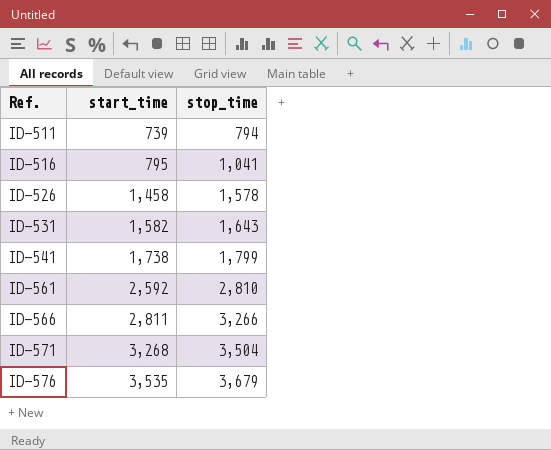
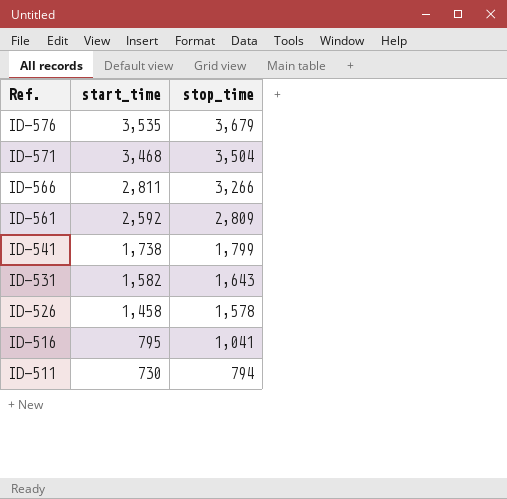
row order: Ref. ascending -> Ref. descending
ID-571 | start_time: 3,268 -> 3,468
ID-561 | stop_time: 2,810 -> 2,809
ID-511 | start_time: 739 -> 730

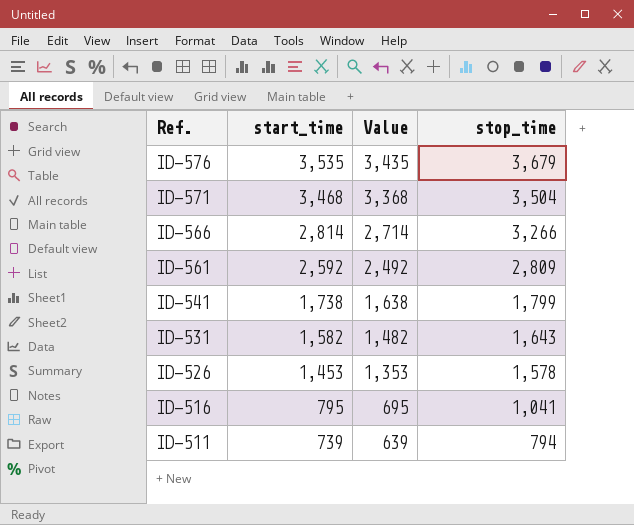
column Value | formula: none -> [start_time] - 100
ID-566 | start_time: 2,811 -> 2,814
ID-526 | start_time: 1,458 -> 1,453
ID-511 | start_time: 730 -> 739

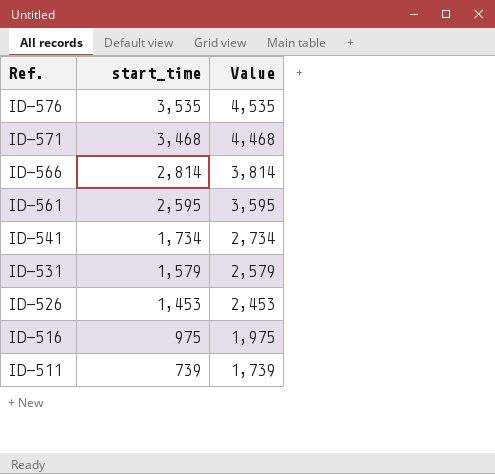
column stop_time | position: 4 -> none
column Value | formula: [start_time] - 100 -> [start_time] + 1000
ID-561 | start_time: 2,592 -> 2,595
ID-541 | start_time: 1,738 -> 1,734
ID-531 | start_time: 1,582 -> 1,579
ID-516 | start_time: 795 -> 975

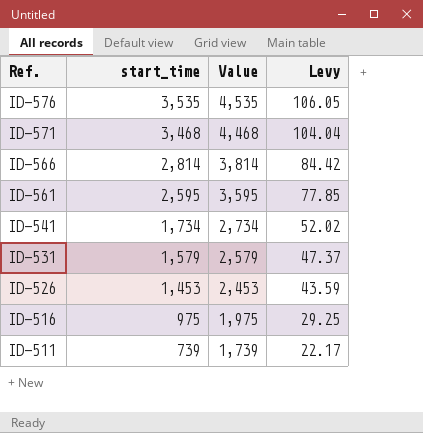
column Levy | formula: none -> [start_time] * 0.03

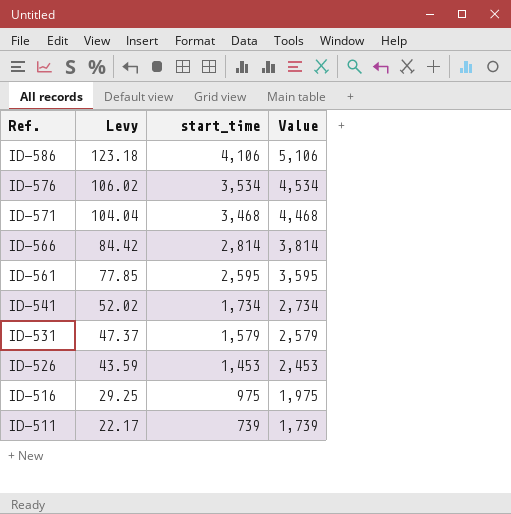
column Levy | position: 4 -> 2
row ID-586: none -> 123.18 | 4,106 | 5,106
ID-576 | Levy: 106.05 -> 106.02
ID-576 | start_time: 3,535 -> 3,534
ID-576 | Value: 4,535 -> 4,534

